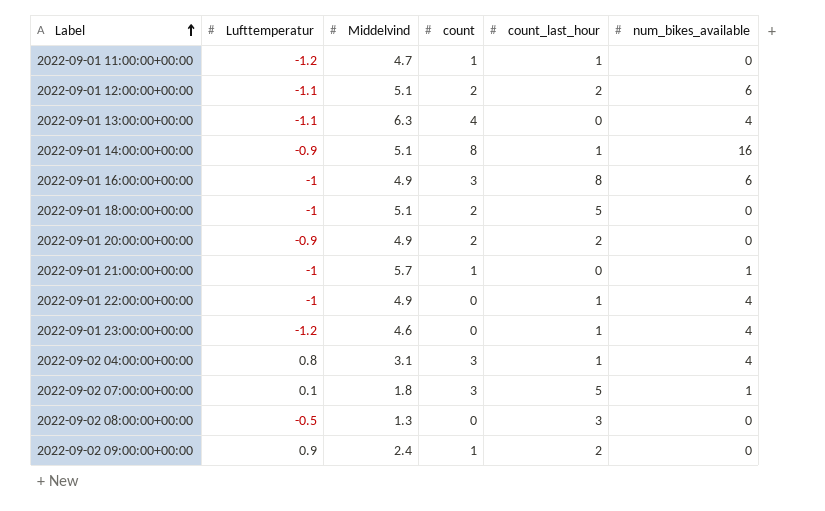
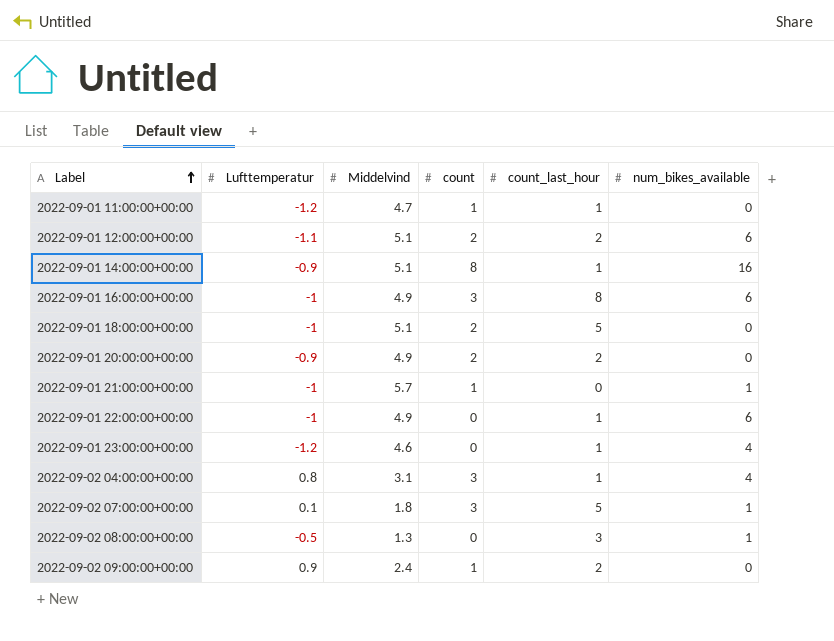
row 2022-09-01 13:00:00+00:00: -1.1 | 6.3 | 4 | 0 | 4 -> none
2022-09-01 22:00:00+00:00 | num_bikes_available: 4 -> 6
2022-09-02 08:00:00+00:00 | num_bikes_available: 0 -> 1

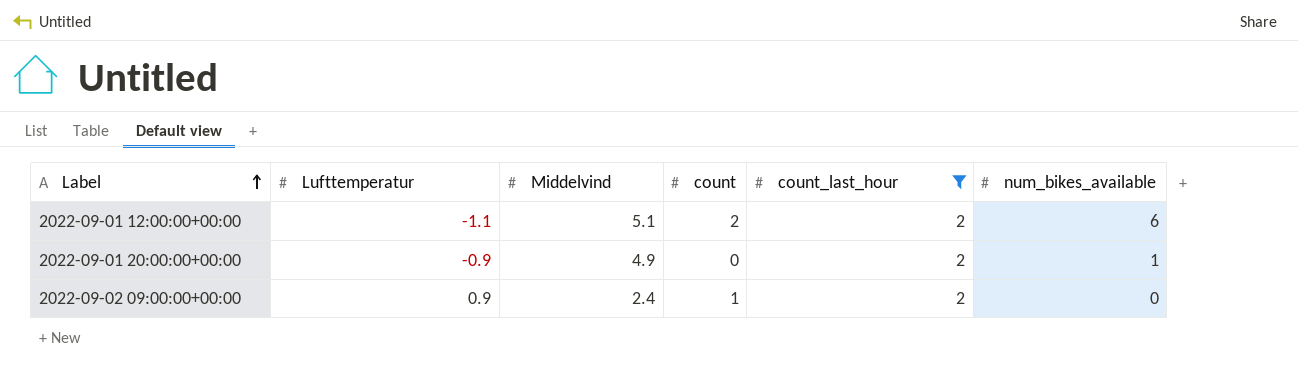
filter: none -> count_last_hour = 2
2022-09-01 20:00:00+00:00 | count: 2 -> 0
2022-09-01 20:00:00+00:00 | num_bikes_available: 0 -> 1

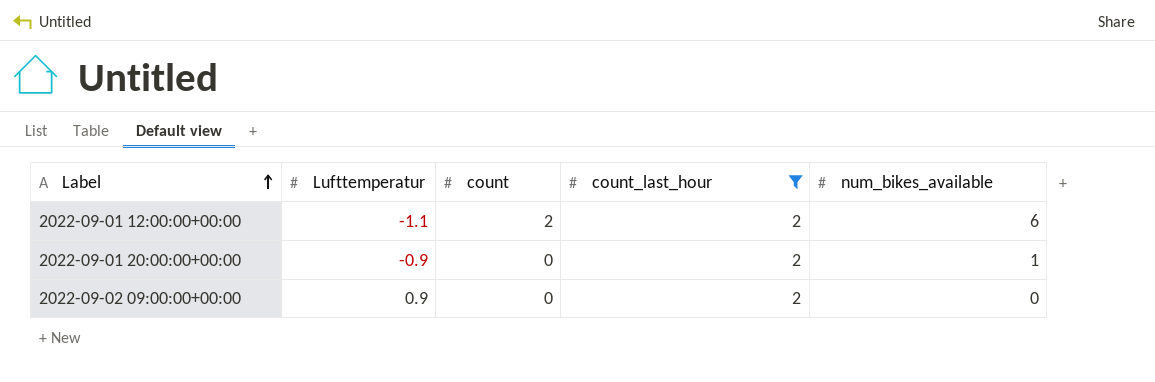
column Middelvind | position: 3 -> none
2022-09-02 09:00:00+00:00 | count: 1 -> 0

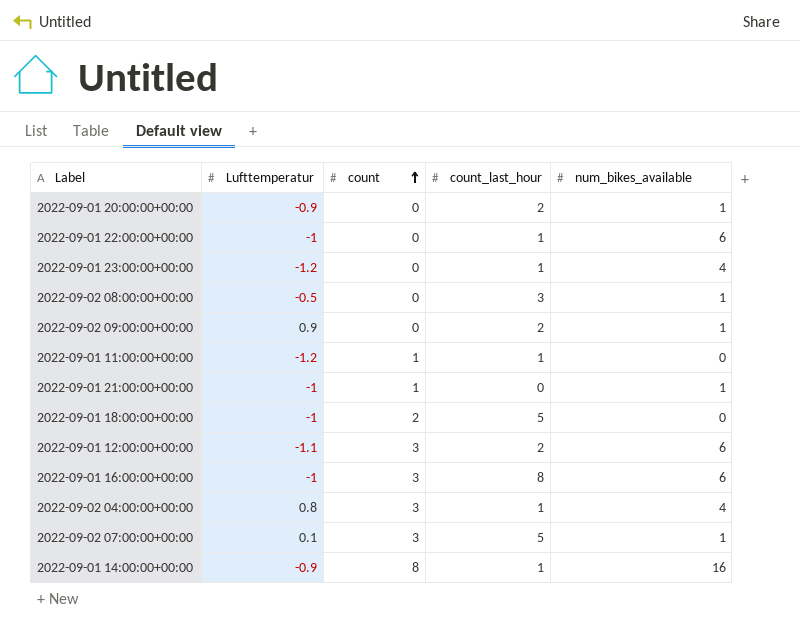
filter: count_last_hour = 2 -> none
row order: Label ascending -> count ascending
2022-09-02 09:00:00+00:00 | num_bikes_available: 0 -> 1
2022-09-01 12:00:00+00:00 | count: 2 -> 3

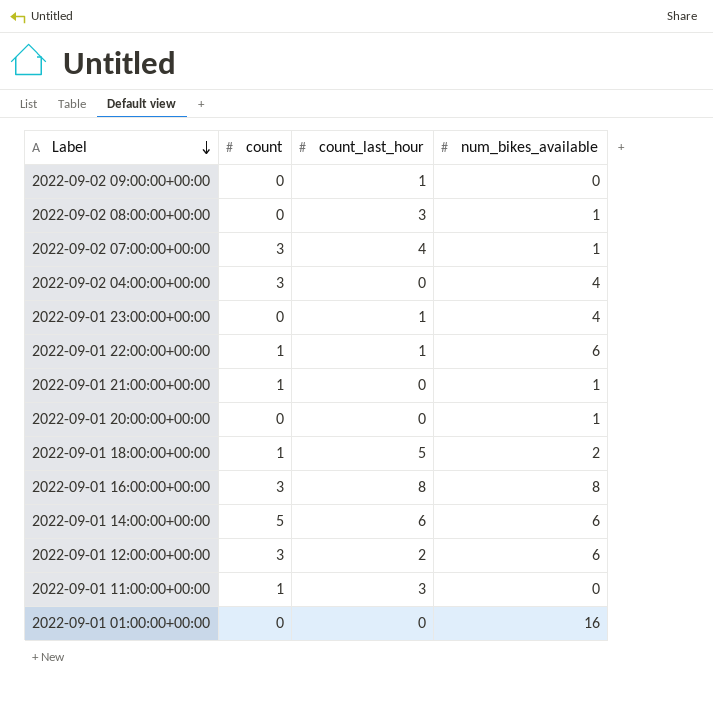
row order: count ascending -> Label descending
column Lufttemperatur | position: 2 -> none
2022-09-02 09:00:00+00:00 | count_last_hour: 2 -> 1
2022-09-02 09:00:00+00:00 | num_bikes_available: 1 -> 0
2022-09-02 07:00:00+00:00 | count_last_hour: 5 -> 4
2022-09-02 04:00:00+00:00 | count_last_hour: 1 -> 0
2022-09-01 22:00:00+00:00 | count: 0 -> 1
2022-09-01 20:00:00+00:00 | count_last_hour: 2 -> 0
2022-09-01 18:00:00+00:00 | count: 2 -> 1
2022-09-01 18:00:00+00:00 | num_bikes_available: 0 -> 2
2022-09-01 16:00:00+00:00 | num_bikes_available: 6 -> 8
2022-09-01 14:00:00+00:00 | count: 8 -> 5
2022-09-01 14:00:00+00:00 | count_last_hour: 1 -> 6
2022-09-01 14:00:00+00:00 | num_bikes_available: 16 -> 6
2022-09-01 11:00:00+00:00 | count_last_hour: 1 -> 3
row 2022-09-01 01:00:00+00:00: none -> 0 | 0 | 16

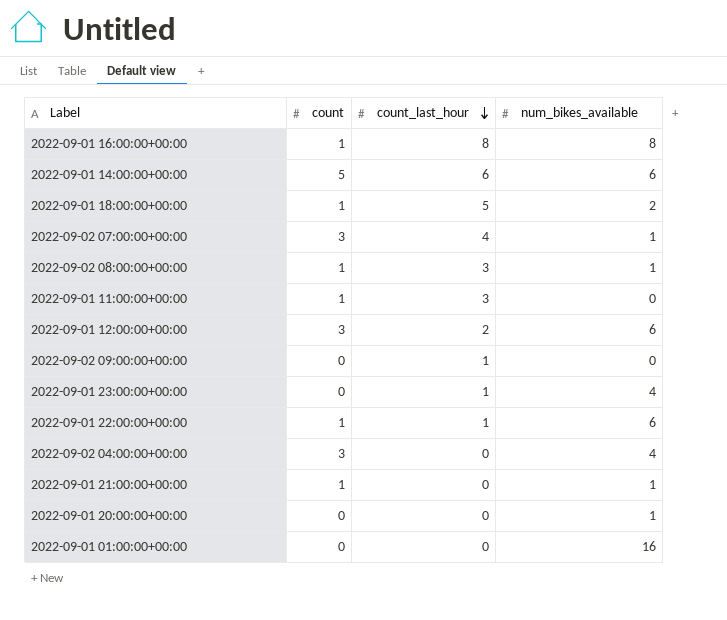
row order: Label descending -> count_last_hour descending
2022-09-01 16:00:00+00:00 | count: 3 -> 1
2022-09-02 08:00:00+00:00 | count: 0 -> 1

